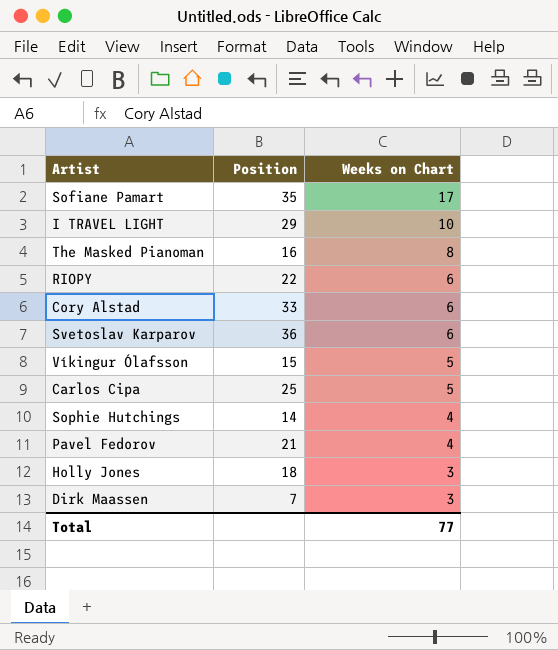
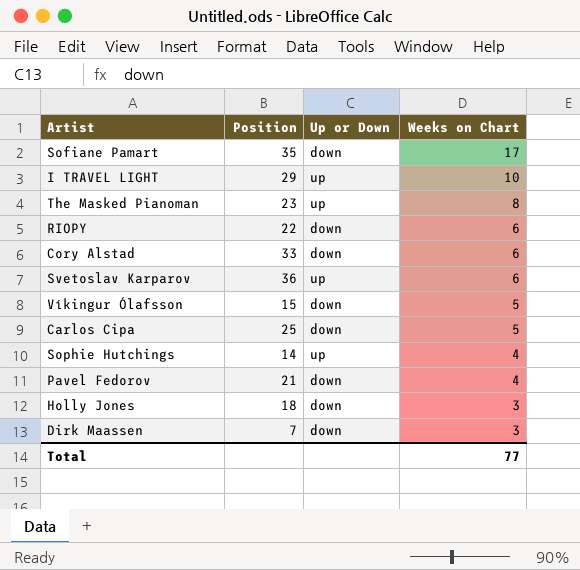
column Up or Down | position: none -> 3
The Masked Pianoman | Position: 16 -> 23

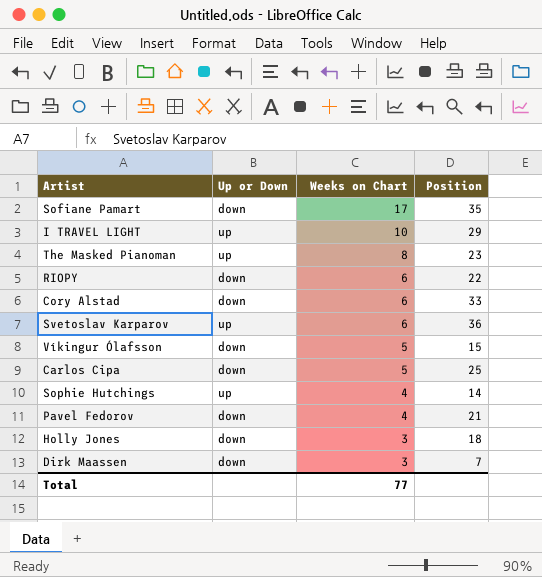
column Position | position: 2 -> 4

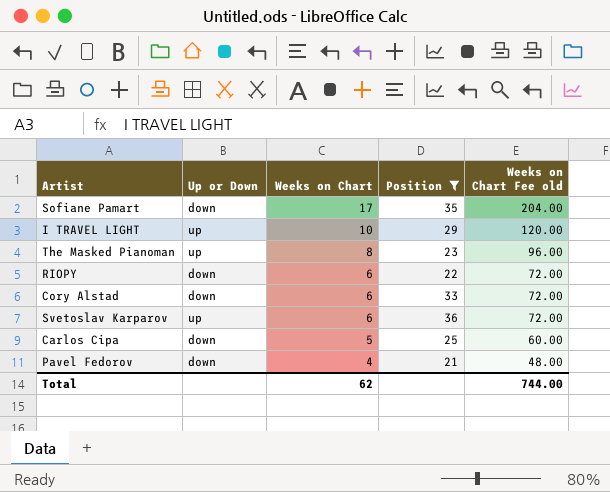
filter: none -> Position >= 21
column Weeks on Chart Fee old | formula: none -> [Weeks on Chart] * 12
Total | Weeks on Chart: 77 -> 62

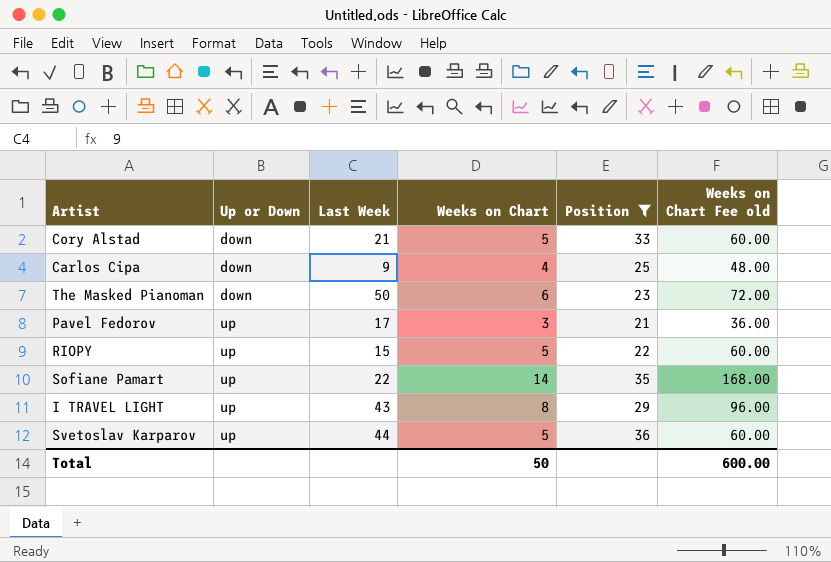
row order: Weeks on Chart descending -> Up or Down ascending
column Last Week | position: none -> 3
Cory Alstad | Weeks on Chart: 6 -> 5
Cory Alstad | Weeks on Chart Fee old: 72.00 -> 60.00
Carlos Cipa | Weeks on Chart: 5 -> 4
Carlos Cipa | Weeks on Chart Fee old: 60.00 -> 48.00
The Masked Pianoman | Up or Down: up -> down
The Masked Pianoman | Weeks on Chart: 8 -> 6
The Masked Pianoman | Weeks on Chart Fee old: 96.00 -> 72.00
Pavel Fedorov | Up or Down: down -> up
Pavel Fedorov | Weeks on Chart: 4 -> 3
Pavel Fedorov | Weeks on Chart Fee old: 48.00 -> 36.00
RIOPY | Up or Down: down -> up
RIOPY | Weeks on Chart: 6 -> 5
RIOPY | Weeks on Chart Fee old: 72.00 -> 60.00
Sofiane Pamart | Up or Down: down -> up
Sofiane Pamart | Weeks on Chart: 17 -> 14
Sofiane Pamart | Weeks on Chart Fee old: 204.00 -> 168.00
I TRAVEL LIGHT | Weeks on Chart: 10 -> 8
I TRAVEL LIGHT | Weeks on Chart Fee old: 120.00 -> 96.00
Svetoslav Karparov | Weeks on Chart: 6 -> 5
Svetoslav Karparov | Weeks on Chart Fee old: 72.00 -> 60.00
Total | Weeks on Chart: 62 -> 50
Total | Weeks on Chart Fee old: 744.00 -> 600.00

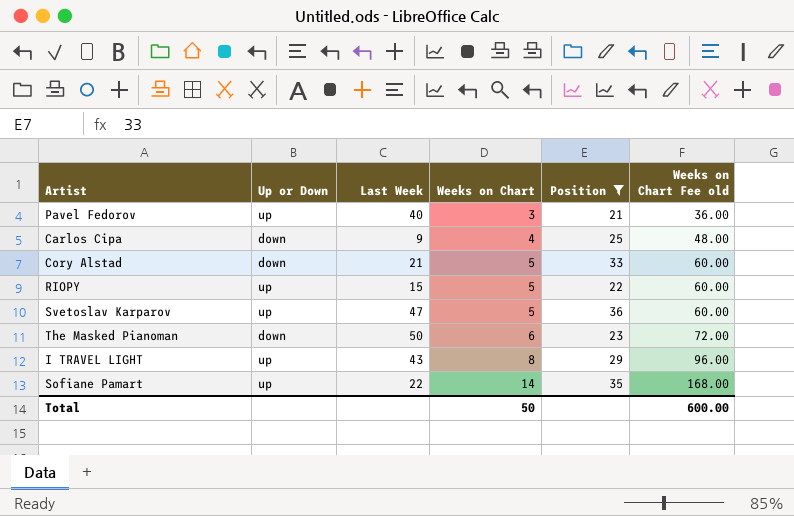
row order: Up or Down ascending -> Weeks on Chart ascending
Pavel Fedorov | Last Week: 17 -> 40
Svetoslav Karparov | Last Week: 44 -> 47

